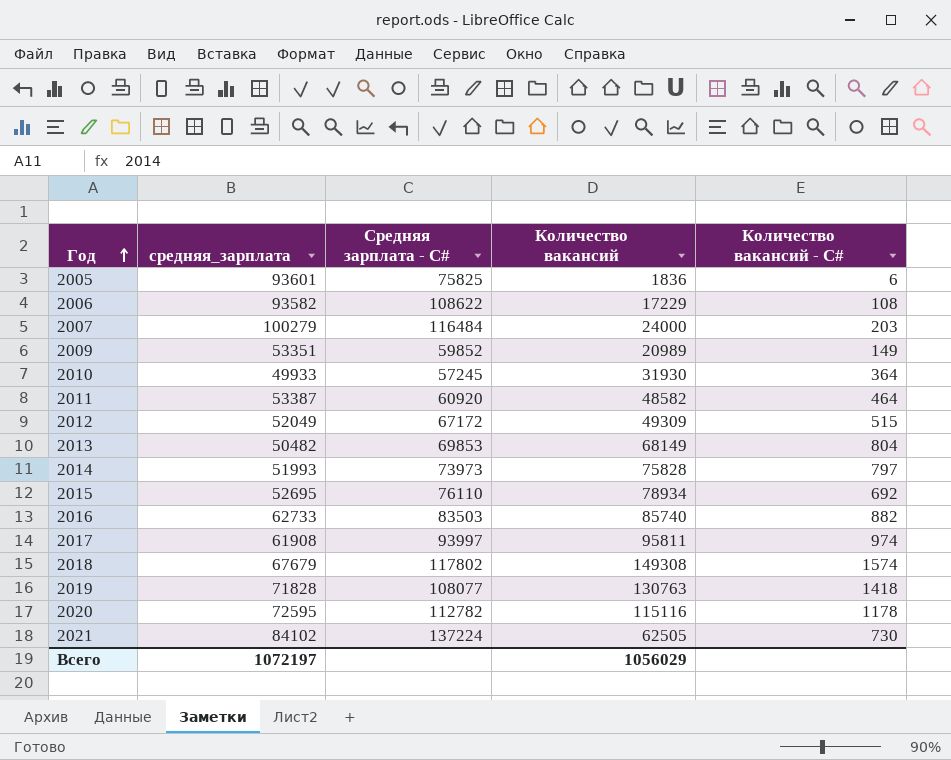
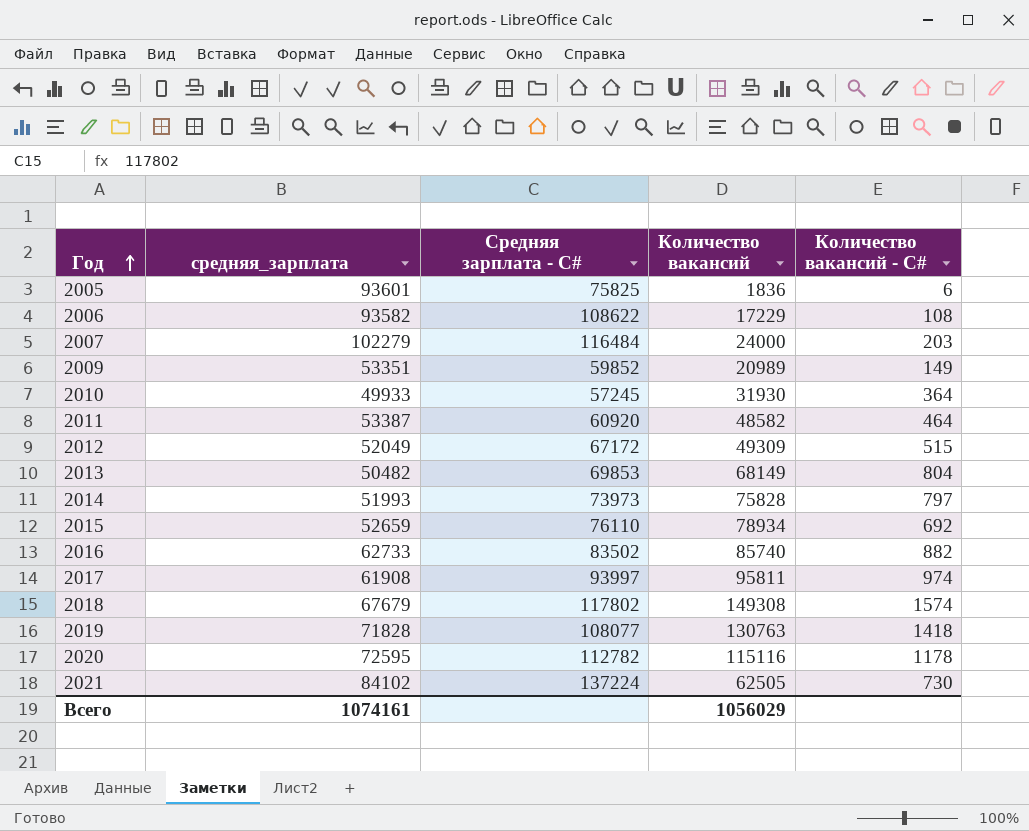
2007 | средняя_зарплата: 100279 -> 102279
2015 | средняя_зарплата: 52695 -> 52659
2016 | Средняя зарплата - C#: 83503 -> 83502
Всего | средняя_зарплата: 1072197 -> 1074161

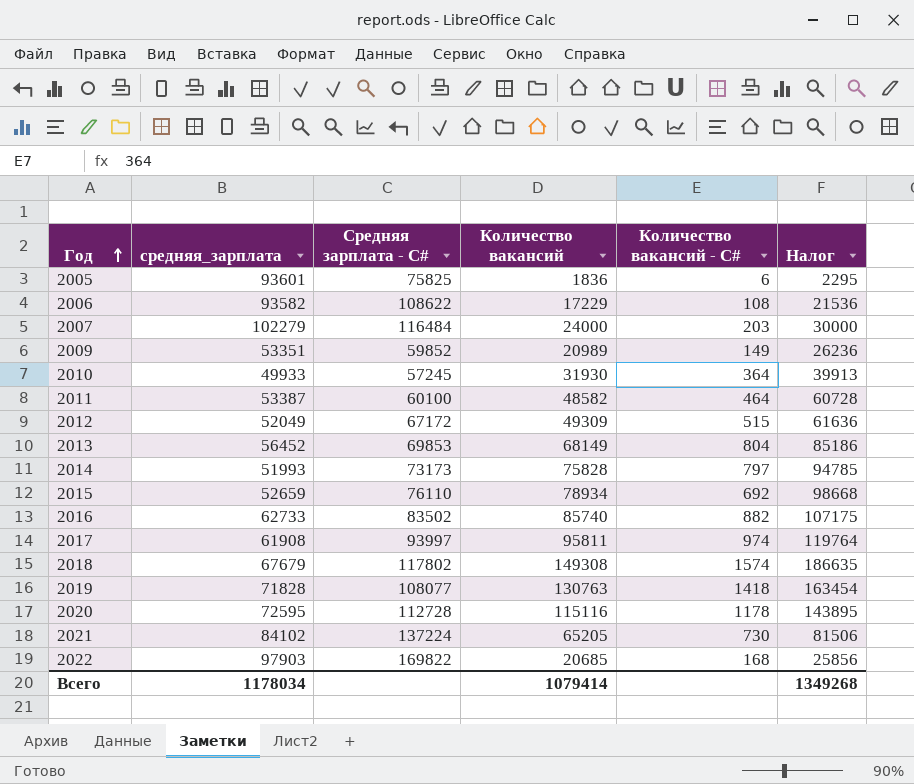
column Налог | formula: none -> [Количество вакансий] * 1,25
2011 | Средняя зарплата - C#: 60920 -> 60100
2013 | средняя_зарплата: 50482 -> 56452
2014 | Средняя зарплата - C#: 73973 -> 73173
2020 | Средняя зарплата - C#: 112782 -> 112728
2021 | Количество вакансий: 62505 -> 65205
row 2022: none -> 97903 | 169822 | 20685 | 168 | 25856
Всего | средняя_зарплата: 1074161 -> 1178034
Всего | Количество вакансий: 1056029 -> 1079414

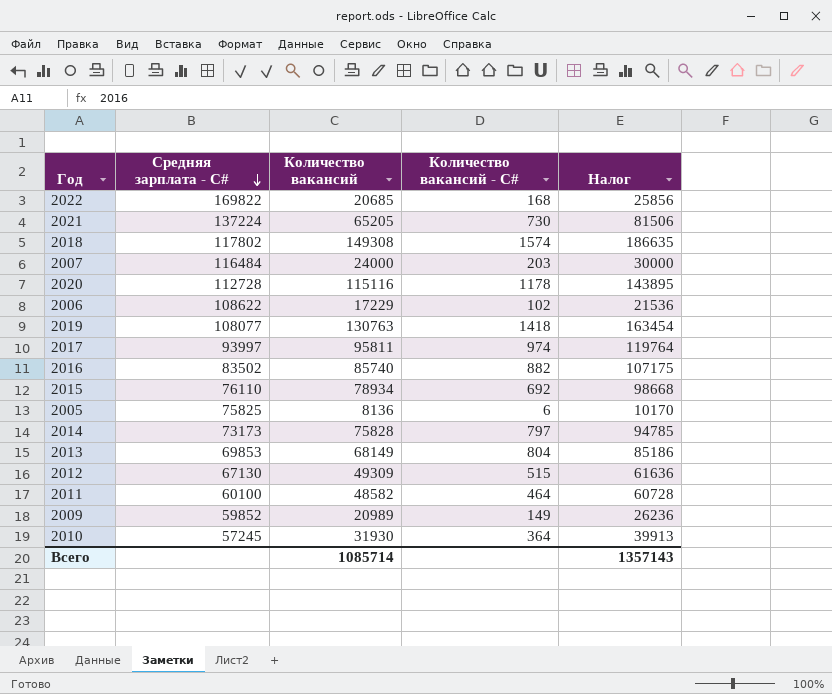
row order: Год ascending -> Средняя зарплата - C# descending
column средняя_зарплата | position: 2 -> none
2006 | Количество вакансий - C#: 108 -> 102
2005 | Количество вакансий: 1836 -> 8136
2005 | Налог: 2295 -> 10170
2012 | Средняя зарплата - C#: 67172 -> 67130
Всего | Количество вакансий: 1079414 -> 1085714
Всего | Налог: 1349268 -> 1357143

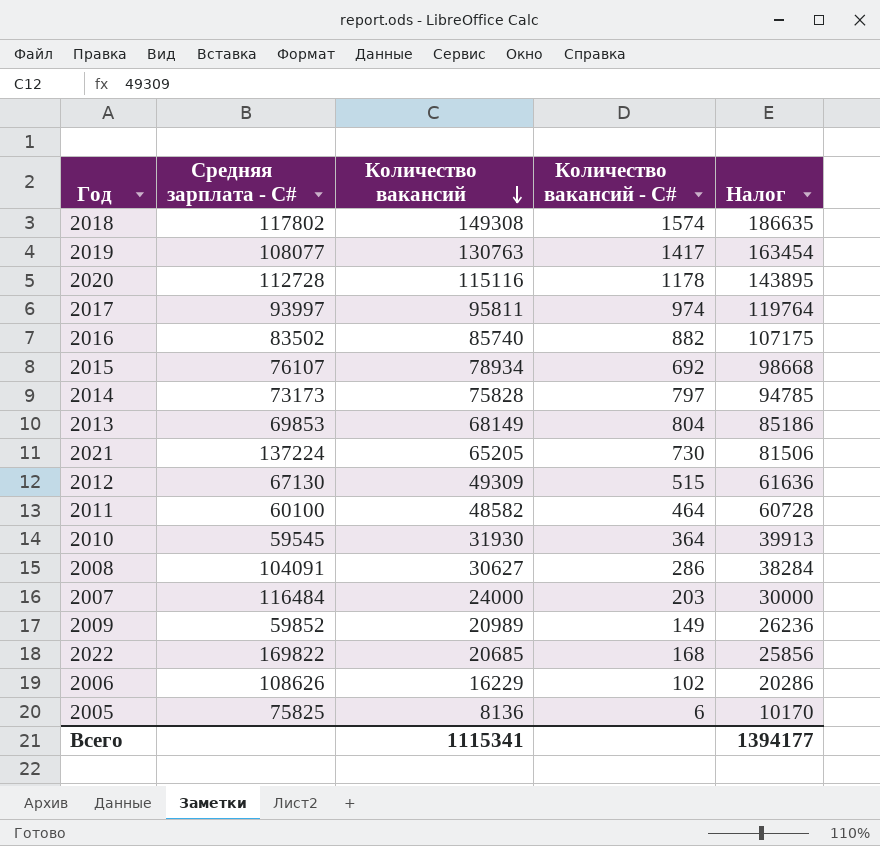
row order: Средняя зарплата - C# descending -> Количество вакансий descending
2019 | Количество вакансий - C#: 1418 -> 1417
2015 | Средняя зарплата - C#: 76110 -> 76107
2010 | Средняя зарплата - C#: 57245 -> 59545
row 2008: none -> 104091 | 30627 | 286 | 38284
2006 | Средняя зарплата - C#: 108622 -> 108626
2006 | Количество вакансий: 17229 -> 16229
2006 | Налог: 21536 -> 20286
Всего | Количество вакансий: 1085714 -> 1115341
Всего | Налог: 1357143 -> 1394177

